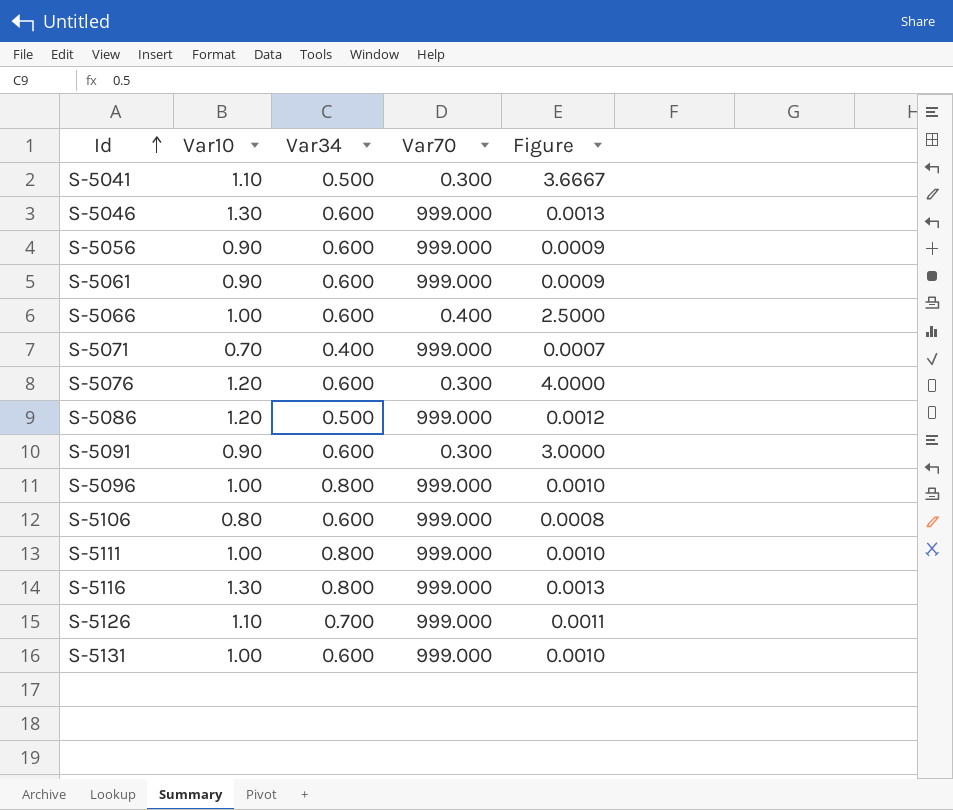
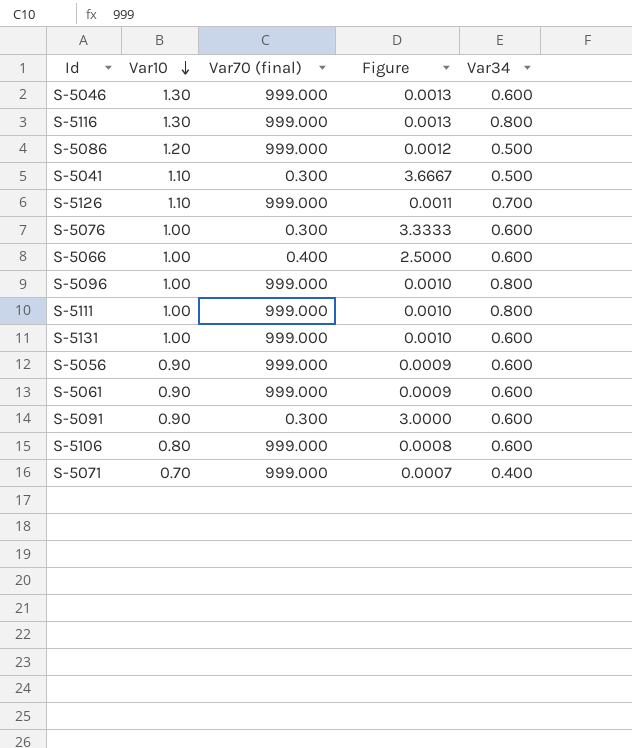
row order: Id ascending -> Var10 descending
column name: Var70 -> Var70 (final)
column Var34 | position: 3 -> 5
S-5076 | Var10: 1.20 -> 1.00
S-5076 | Figure: 4.0000 -> 3.3333

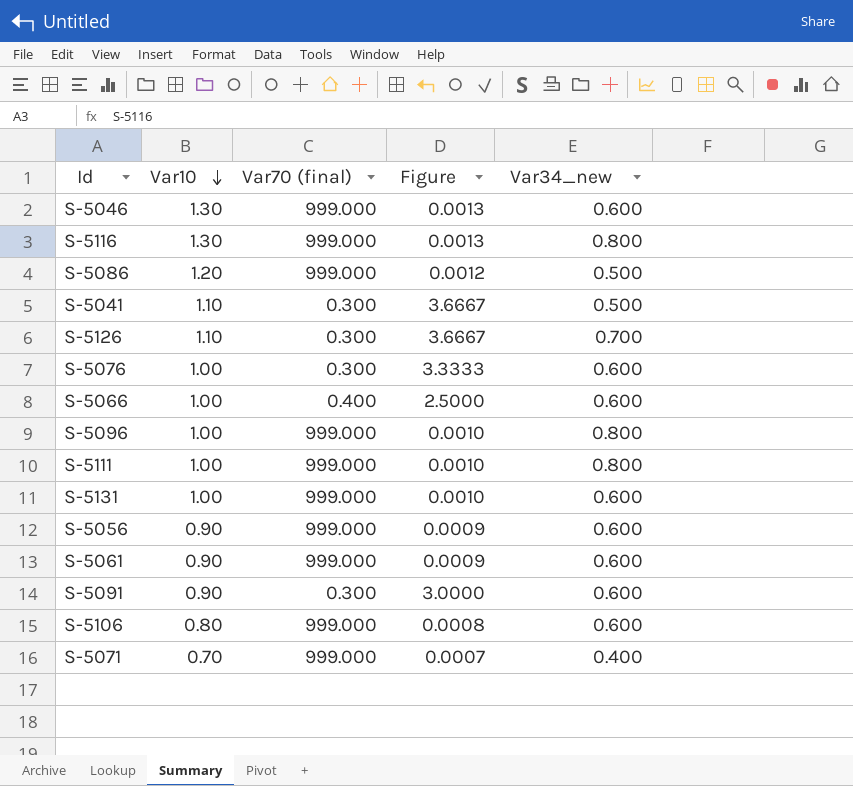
column name: Var34 -> Var34_new
S-5126 | Var70 (final): 999.000 -> 0.300
S-5126 | Figure: 0.0011 -> 3.6667

